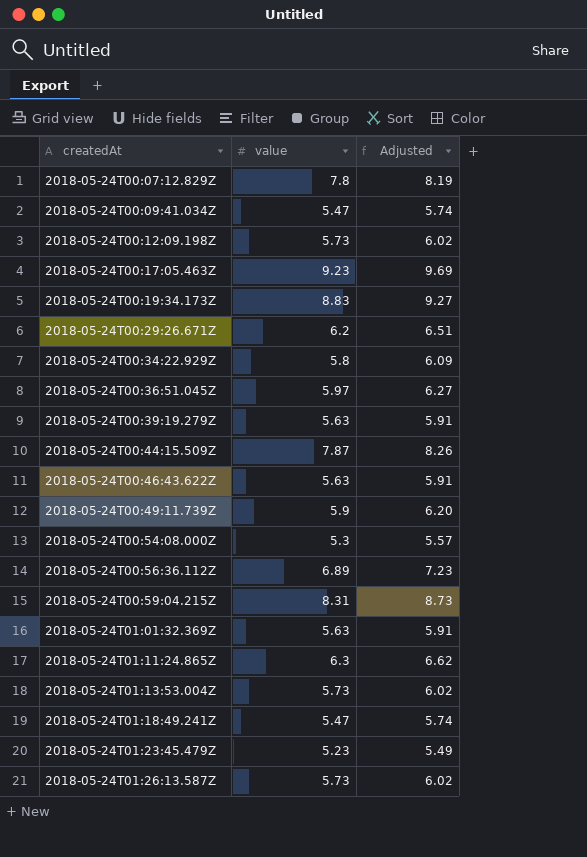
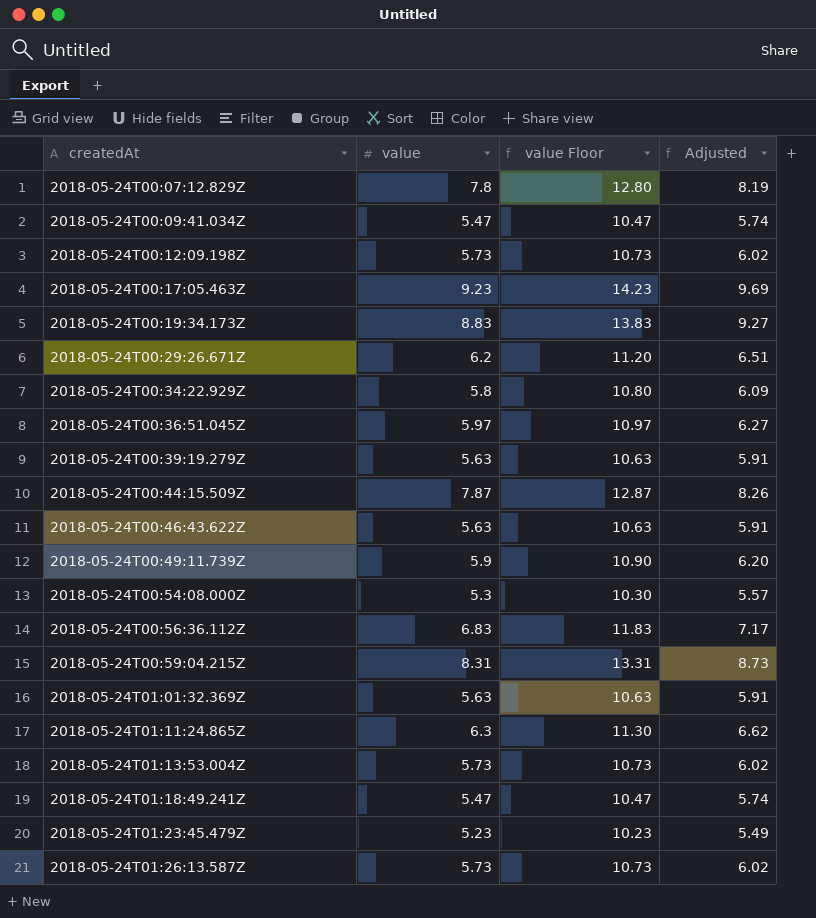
column value Floor | formula: none -> [value] + 5
2018-05-24T00:56:36.112Z | value: 6.89 -> 6.83
2018-05-24T00:56:36.112Z | Adjusted: 7.23 -> 7.17

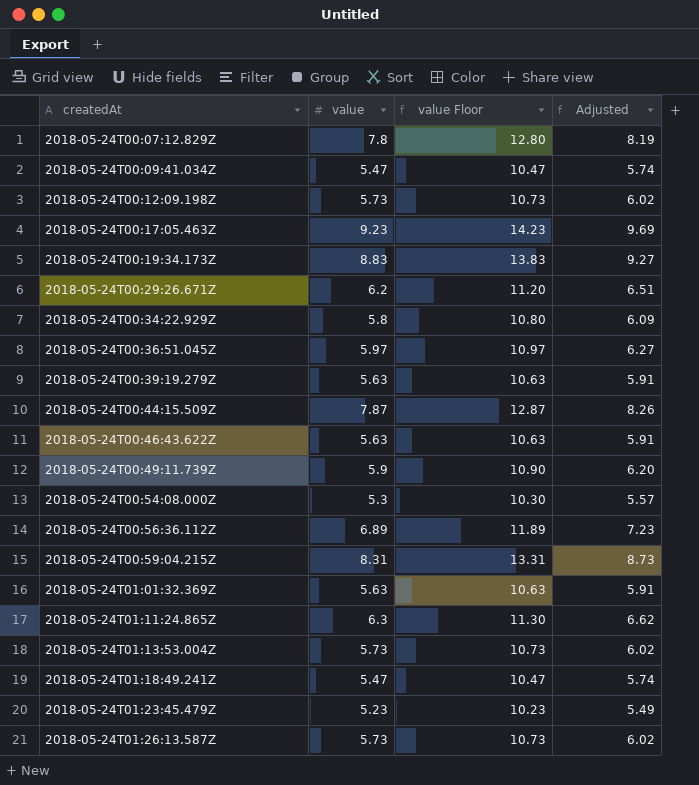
2018-05-24T00:56:36.112Z | value: 6.83 -> 6.89
2018-05-24T00:56:36.112Z | value Floor: 11.83 -> 11.89
2018-05-24T00:56:36.112Z | Adjusted: 7.17 -> 7.23

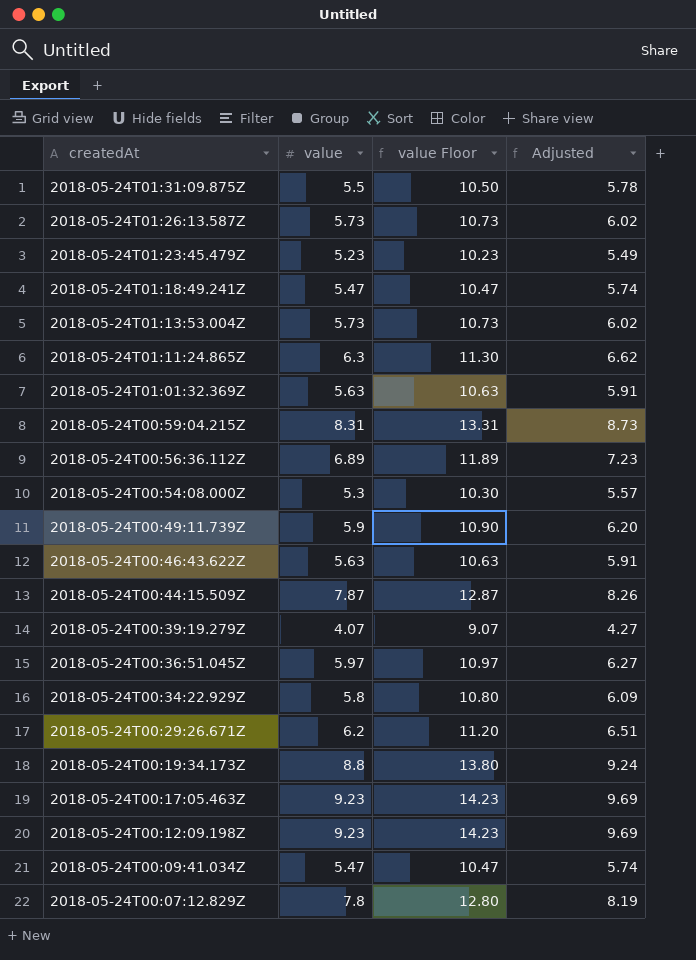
row order: createdAt ascending -> createdAt descending
row 2018-05-24T01:31:09.875Z: none -> 5.5 | 10.50 | 5.78
2018-05-24T00:39:19.279Z | value: 5.63 -> 4.07
2018-05-24T00:39:19.279Z | value Floor: 10.63 -> 9.07
2018-05-24T00:39:19.279Z | Adjusted: 5.91 -> 4.27
2018-05-24T00:19:34.173Z | value: 8.83 -> 8.8
2018-05-24T00:19:34.173Z | value Floor: 13.83 -> 13.80
2018-05-24T00:19:34.173Z | Adjusted: 9.27 -> 9.24
2018-05-24T00:12:09.198Z | value: 5.73 -> 9.23
2018-05-24T00:12:09.198Z | value Floor: 10.73 -> 14.23
2018-05-24T00:12:09.198Z | Adjusted: 6.02 -> 9.69

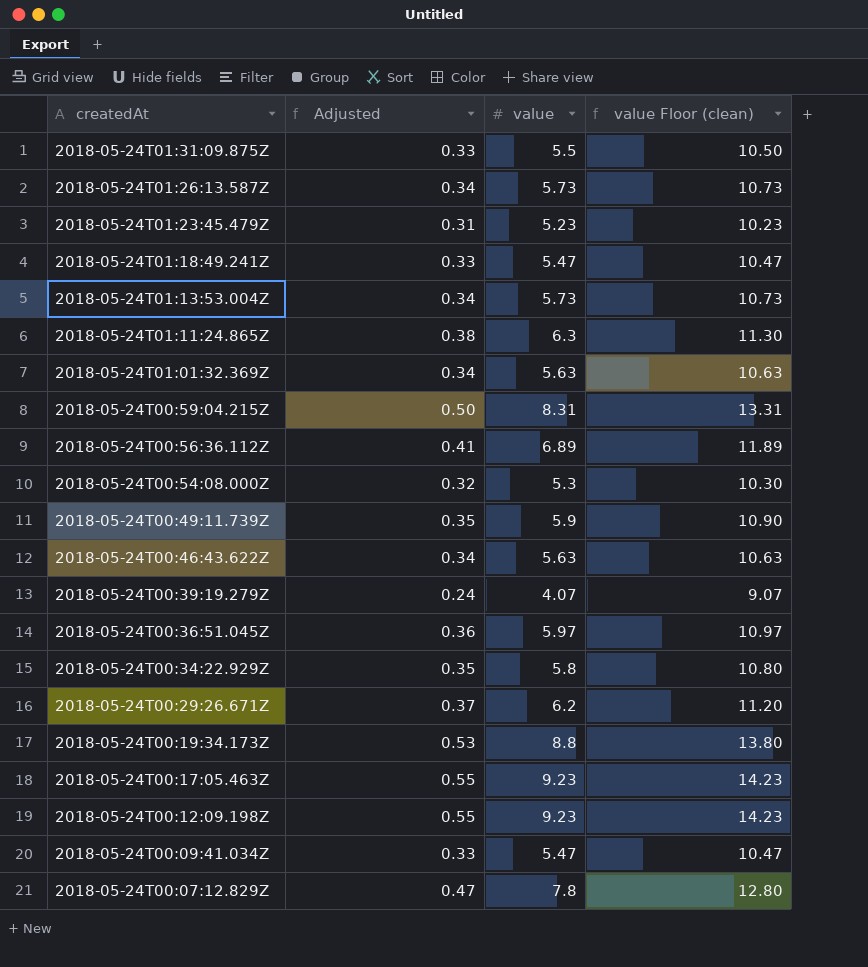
column Adjusted | formula: [value] * 1.05 -> [value] * 0.06
column Adjusted | position: 4 -> 2
column name: value Floor -> value Floor (clean)
row 2018-05-24T00:44:15.509Z: 7.87 | 12.87 | 8.26 -> none

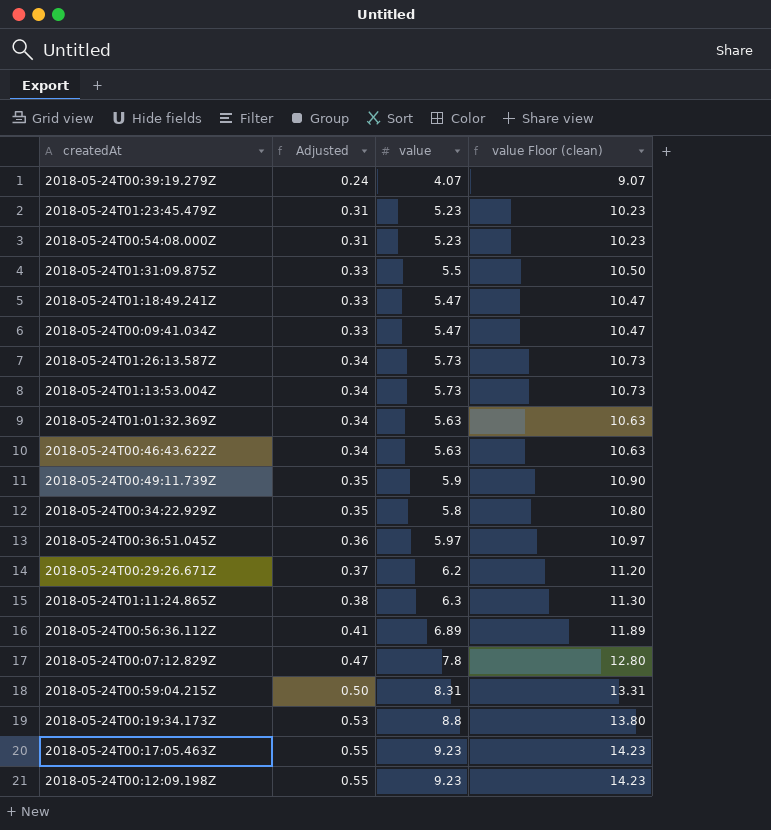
row order: createdAt descending -> Adjusted ascending
2018-05-24T00:54:08.000Z | Adjusted: 0.32 -> 0.31
2018-05-24T00:54:08.000Z | value: 5.3 -> 5.23
2018-05-24T00:54:08.000Z | value Floor (clean): 10.30 -> 10.23

